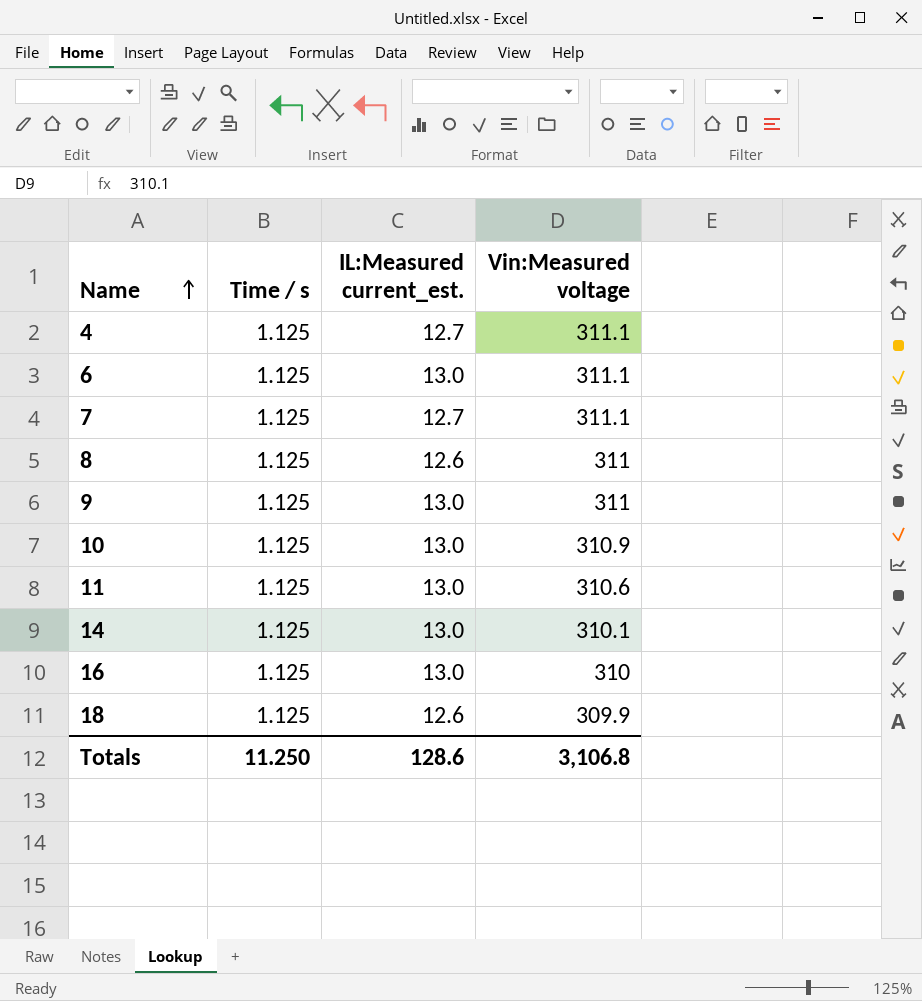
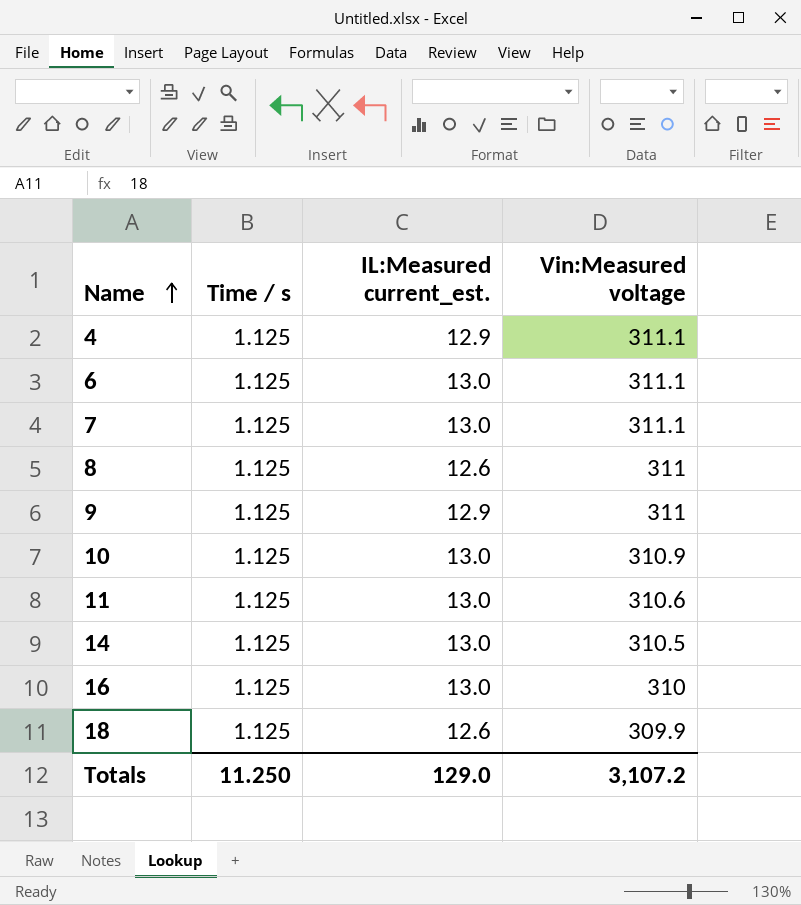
4 | IL:Measured current_est.: 12.7 -> 12.9
7 | IL:Measured current_est.: 12.7 -> 13.0
9 | IL:Measured current_est.: 13.0 -> 12.9
14 | Vin:Measured voltage: 310.1 -> 310.5
Totals | IL:Measured current_est.: 128.6 -> 129.0
Totals | Vin:Measured voltage: 3,106.8 -> 3,107.2

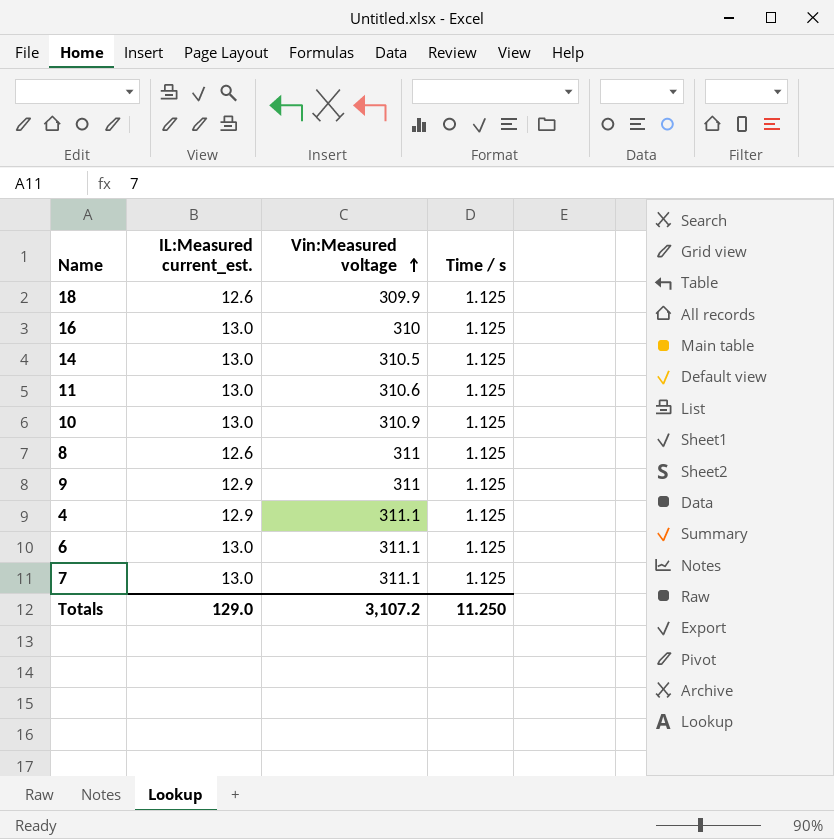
row order: Name ascending -> Vin:Measured voltage ascending
column Time / s | position: 2 -> 4

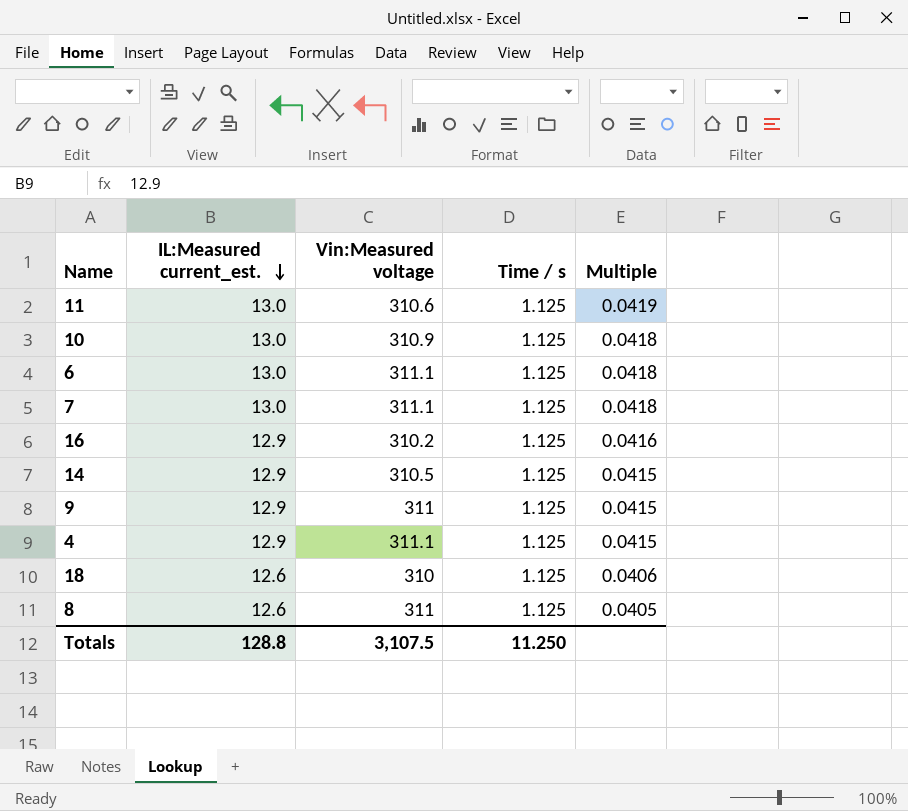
row order: Vin:Measured voltage ascending -> IL:Measured current_est. descending
column Multiple | formula: none -> [IL:Measured current_est.] / [Vin:Measured voltage]
16 | IL:Measured current_est.: 13.0 -> 12.9
16 | Vin:Measured voltage: 310 -> 310.2
14 | IL:Measured current_est.: 13.0 -> 12.9
18 | Vin:Measured voltage: 309.9 -> 310
Totals | IL:Measured current_est.: 129.0 -> 128.8
Totals | Vin:Measured voltage: 3,107.2 -> 3,107.5

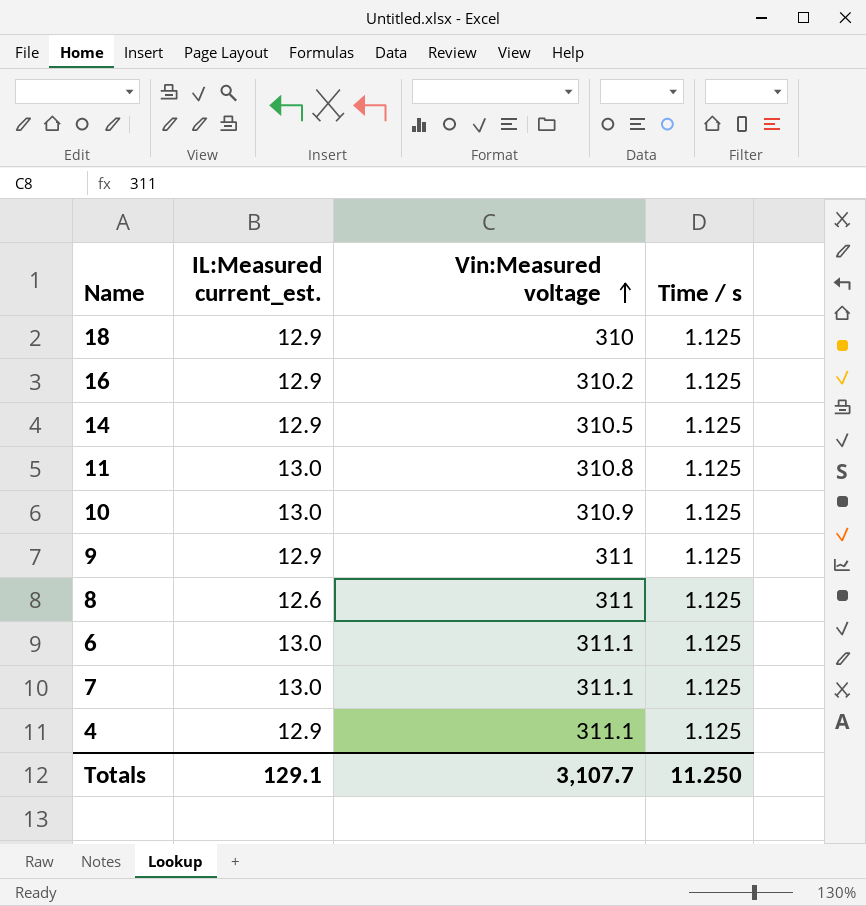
row order: IL:Measured current_est. descending -> Vin:Measured voltage ascending
column Multiple | formula: [IL:Measured current_est.] / [Vin:Measured voltage] -> none
18 | IL:Measured current_est.: 12.6 -> 12.9
11 | Vin:Measured voltage: 310.6 -> 310.8
Totals | IL:Measured current_est.: 128.8 -> 129.1
Totals | Vin:Measured voltage: 3,107.5 -> 3,107.7

